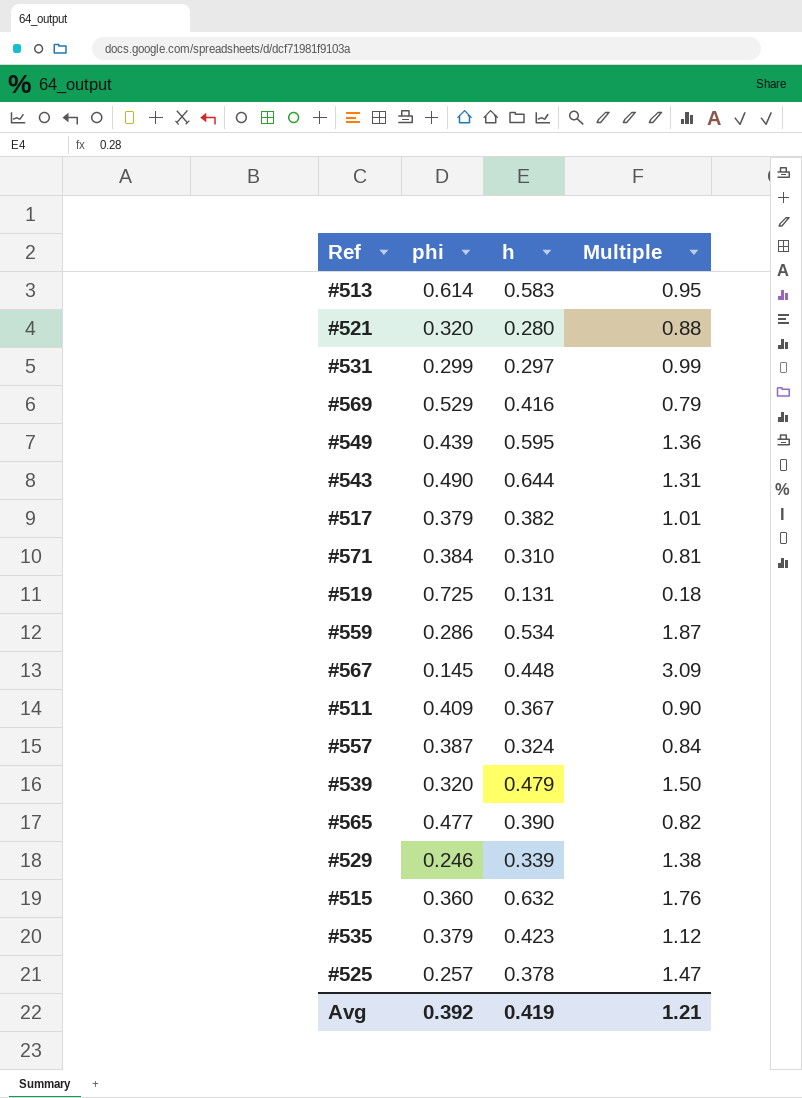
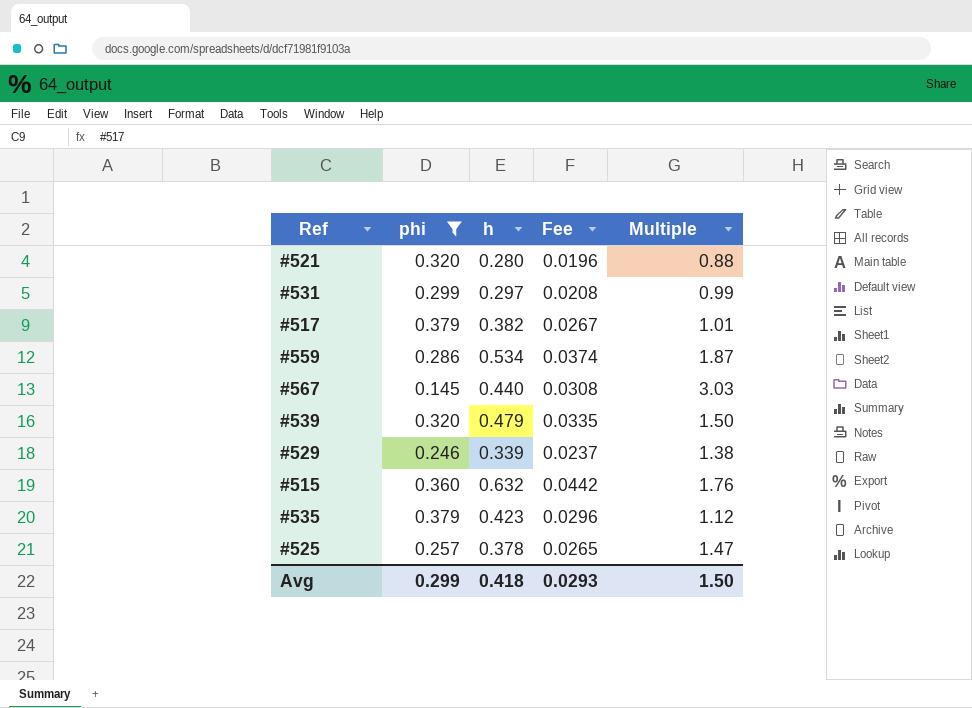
filter: none -> phi <= 0.379
column Fee | formula: none -> [h] * 0.07
#567 | h: 0.448 -> 0.440
#567 | Multiple: 3.09 -> 3.03
Avg | phi: 0.392 -> 0.299
Avg | h: 0.419 -> 0.418
Avg | Multiple: 1.21 -> 1.50

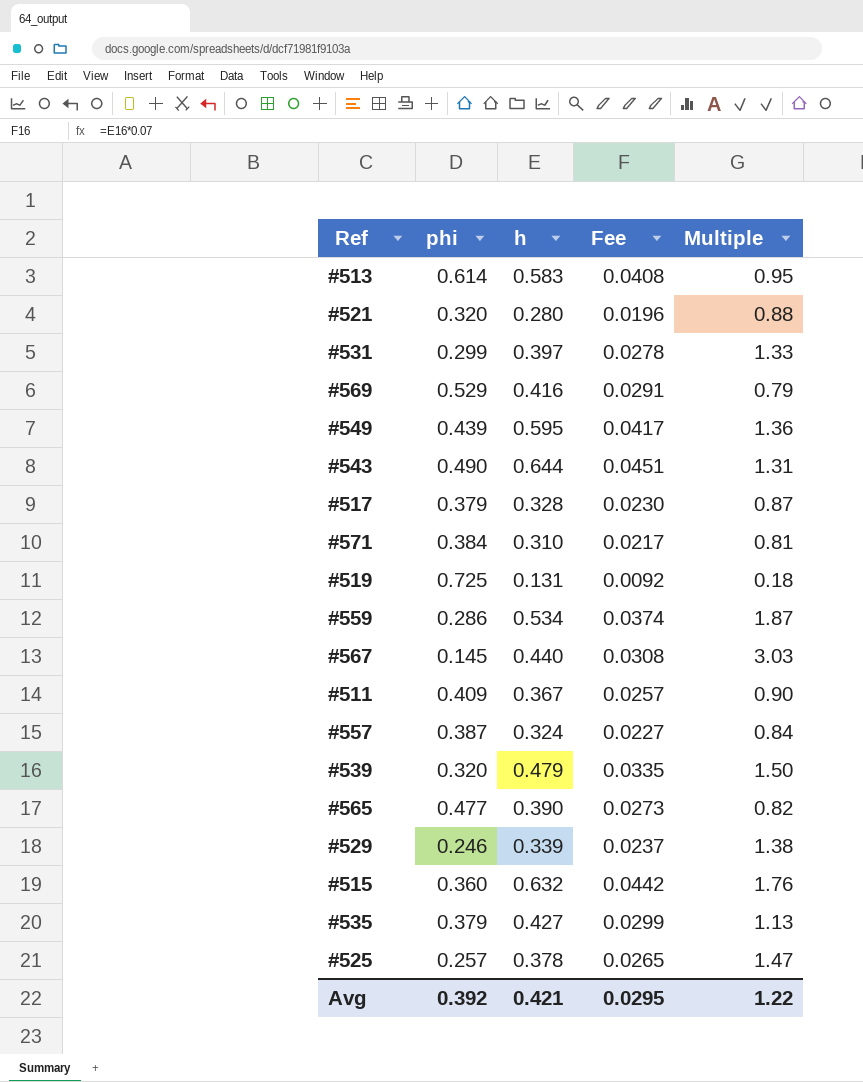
filter: phi <= 0.379 -> none
#531 | h: 0.297 -> 0.397
#531 | Fee: 0.0208 -> 0.0278
#531 | Multiple: 0.99 -> 1.33
#517 | h: 0.382 -> 0.328
#517 | Fee: 0.0267 -> 0.0230
#517 | Multiple: 1.01 -> 0.87
#535 | h: 0.423 -> 0.427
#535 | Fee: 0.0296 -> 0.0299
#535 | Multiple: 1.12 -> 1.13
Avg | phi: 0.299 -> 0.392
Avg | h: 0.418 -> 0.421
Avg | Fee: 0.0293 -> 0.0295
Avg | Multiple: 1.50 -> 1.22

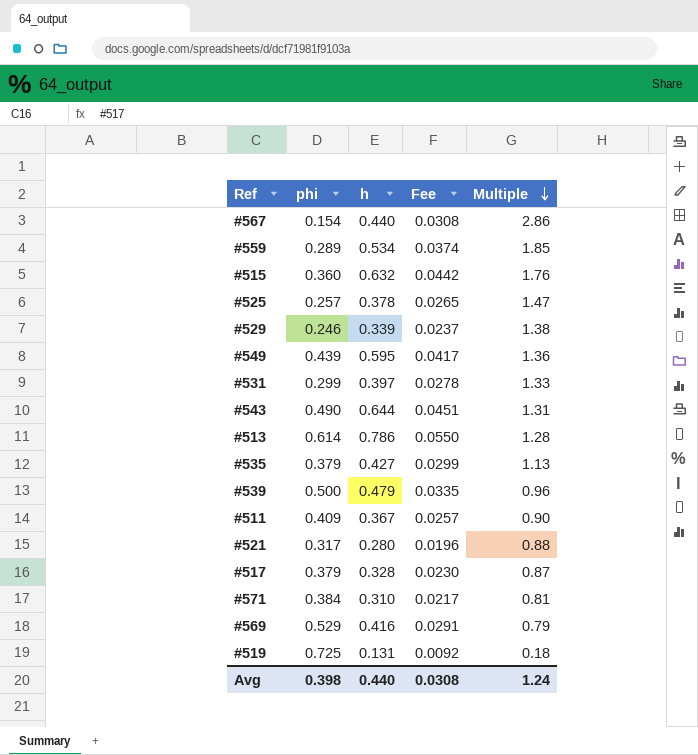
row order: none -> Multiple descending
row #557: 0.387 | 0.324 | 0.0227 | 0.84 -> none
row #565: 0.477 | 0.390 | 0.0273 | 0.82 -> none
#567 | phi: 0.145 -> 0.154
#567 | Multiple: 3.03 -> 2.86
#559 | phi: 0.286 -> 0.289
#559 | Multiple: 1.87 -> 1.85
#513 | h: 0.583 -> 0.786
#513 | Fee: 0.0408 -> 0.0550
#513 | Multiple: 0.95 -> 1.28
#539 | phi: 0.320 -> 0.500
#539 | Multiple: 1.50 -> 0.96
#521 | phi: 0.320 -> 0.317
Avg | phi: 0.392 -> 0.398
Avg | h: 0.421 -> 0.440
Avg | Fee: 0.0295 -> 0.0308
Avg | Multiple: 1.22 -> 1.24

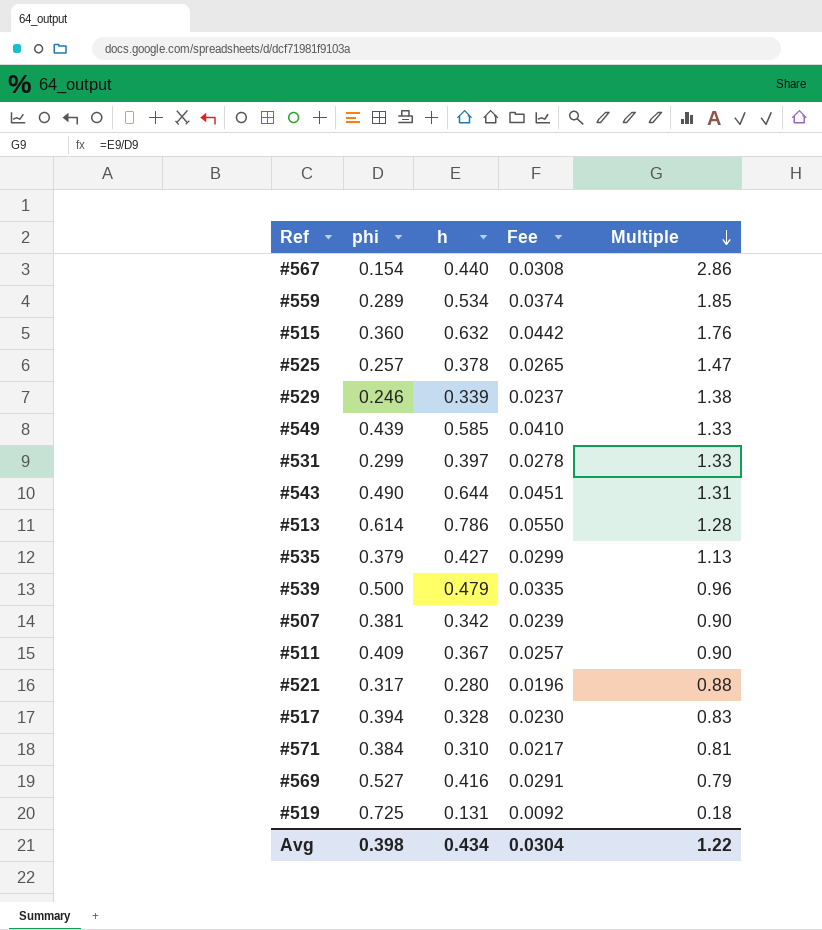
#549 | h: 0.595 -> 0.585
#549 | Fee: 0.0417 -> 0.0410
#549 | Multiple: 1.36 -> 1.33
row #507: none -> 0.381 | 0.342 | 0.0239 | 0.90
#517 | phi: 0.379 -> 0.394
#517 | Multiple: 0.87 -> 0.83
#569 | phi: 0.529 -> 0.527
Avg | h: 0.440 -> 0.434
Avg | Fee: 0.0308 -> 0.0304
Avg | Multiple: 1.24 -> 1.22

